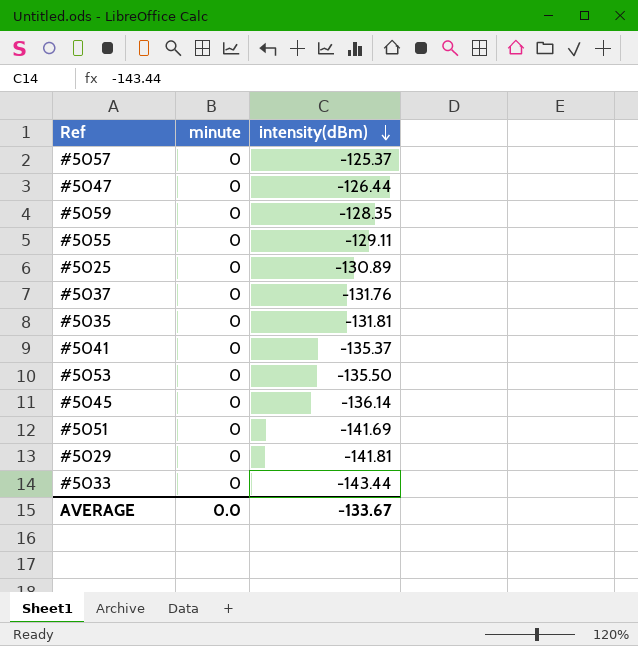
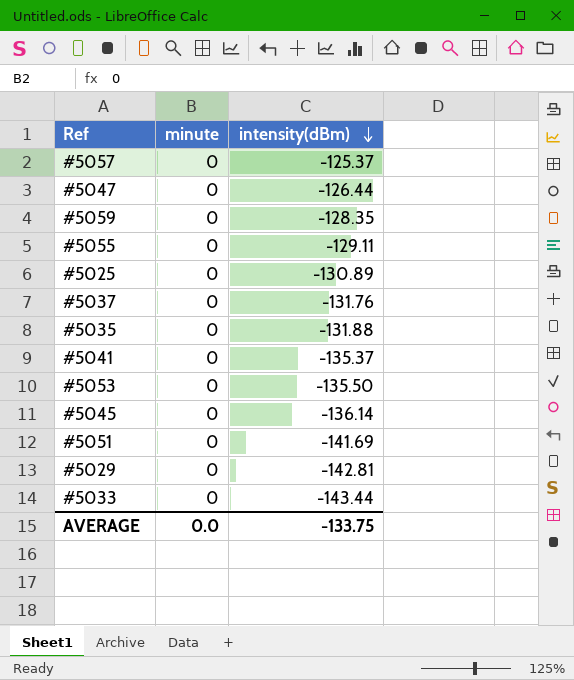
#5035 | intensity(dBm): -131.81 -> -131.88
#5029 | intensity(dBm): -141.81 -> -142.81
AVERAGE | intensity(dBm): -133.67 -> -133.75

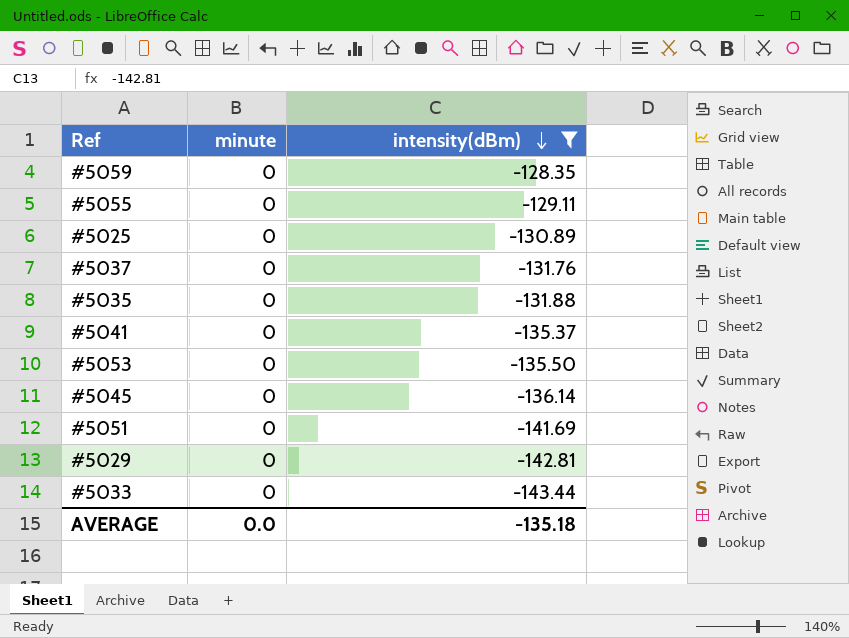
filter: none -> intensity(dBm) <= -128.35
AVERAGE | intensity(dBm): -133.75 -> -135.18

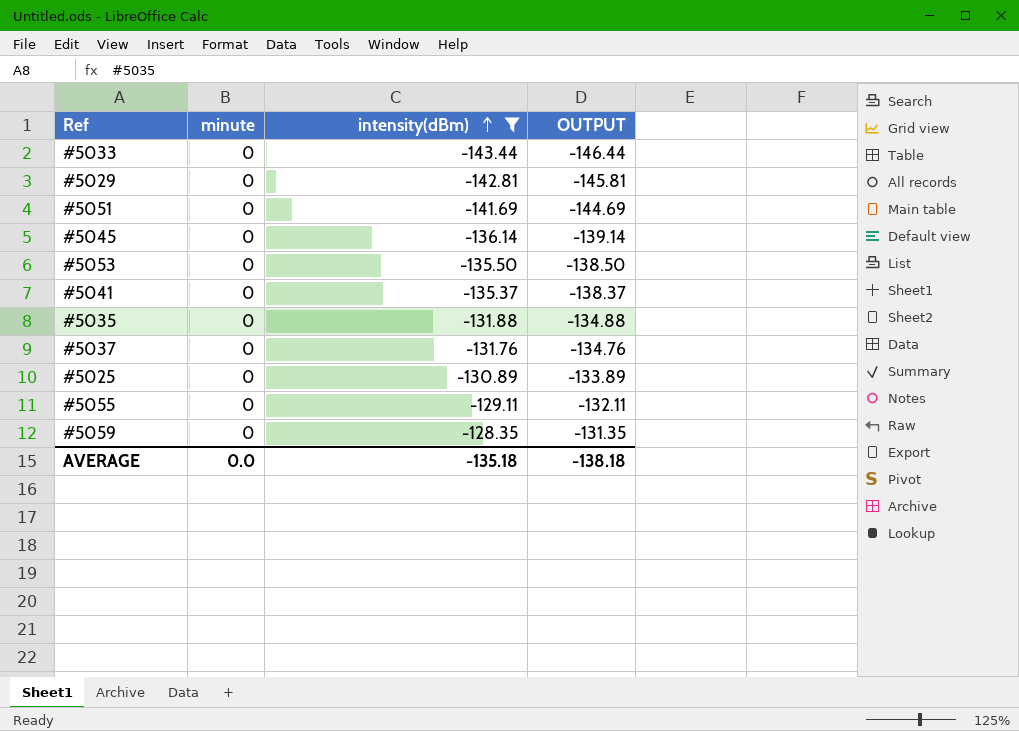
row order: intensity(dBm) descending -> intensity(dBm) ascending
column OUTPUT | formula: none -> [intensity(dBm)] - 3

